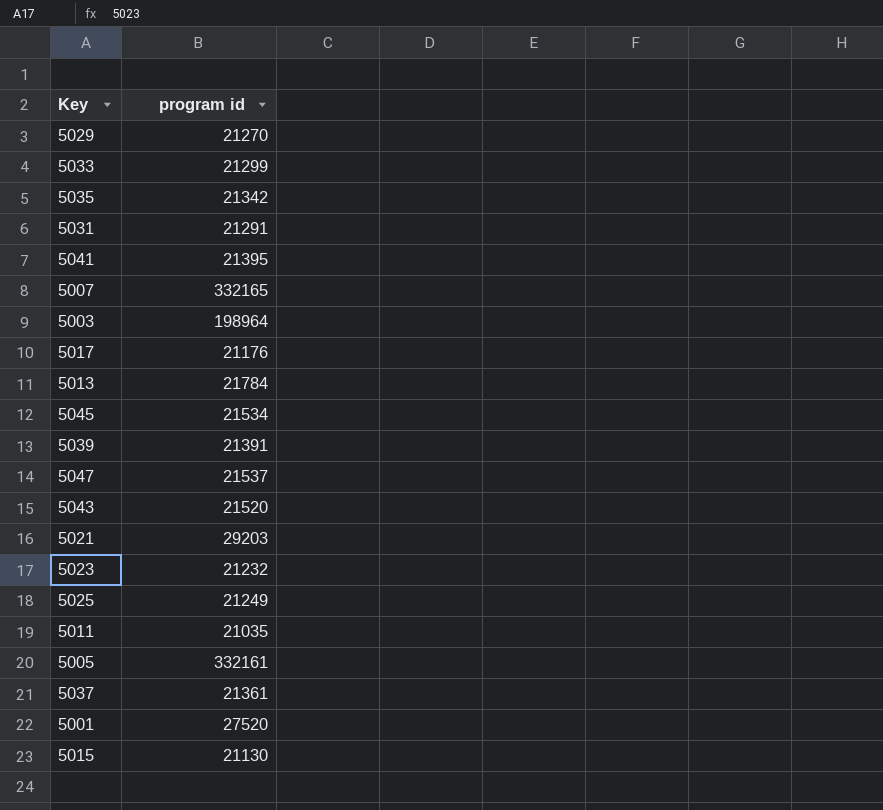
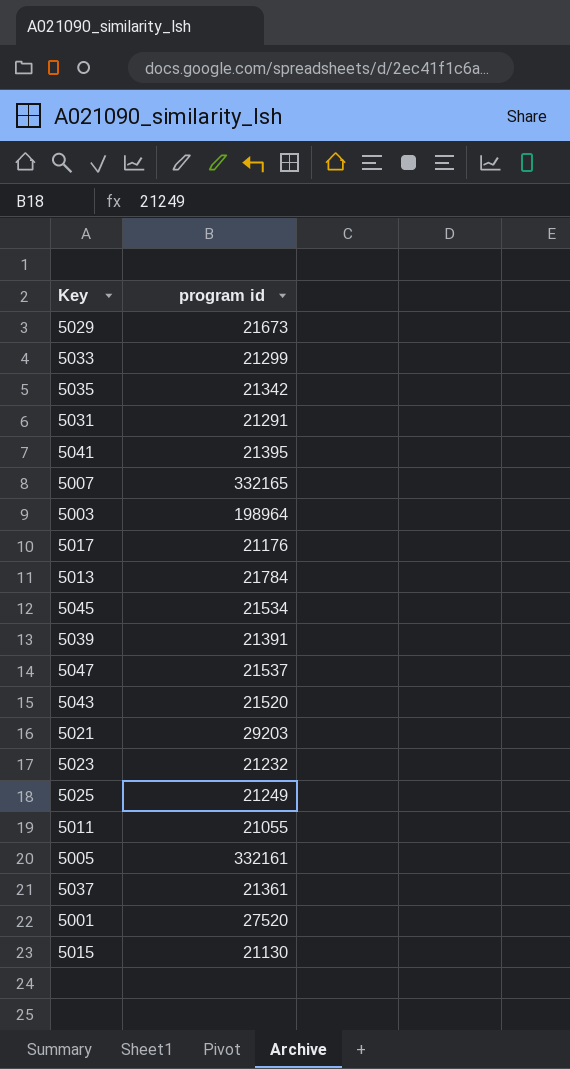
5029 | program id: 21270 -> 21673
5011 | program id: 21035 -> 21055

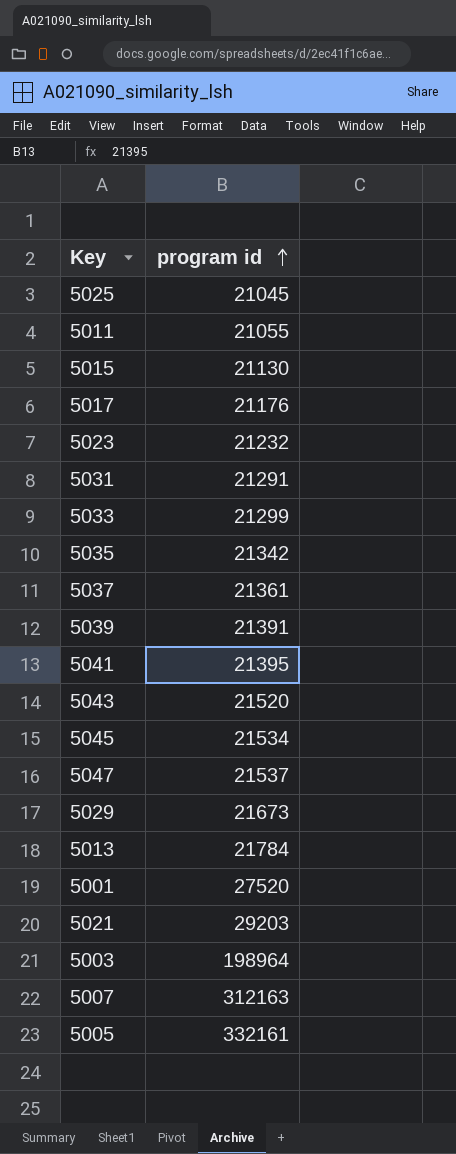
row order: none -> program id ascending
5025 | program id: 21249 -> 21045
5007 | program id: 332165 -> 312163

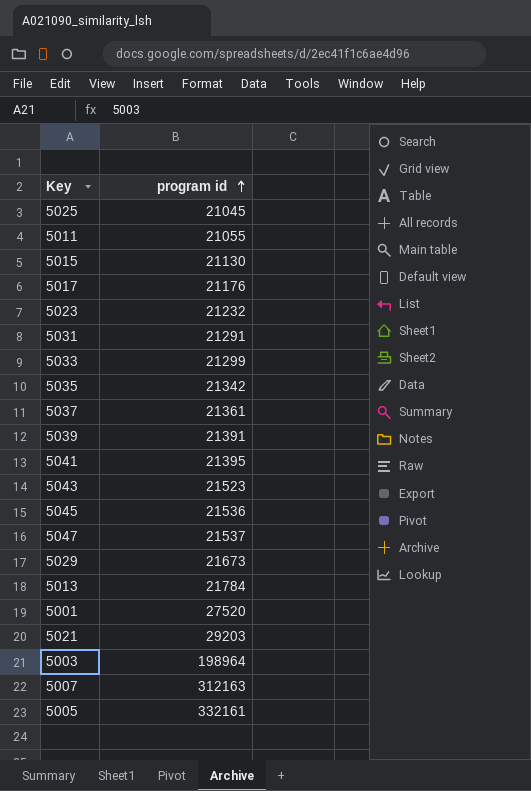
5043 | program id: 21520 -> 21523
5045 | program id: 21534 -> 21536

